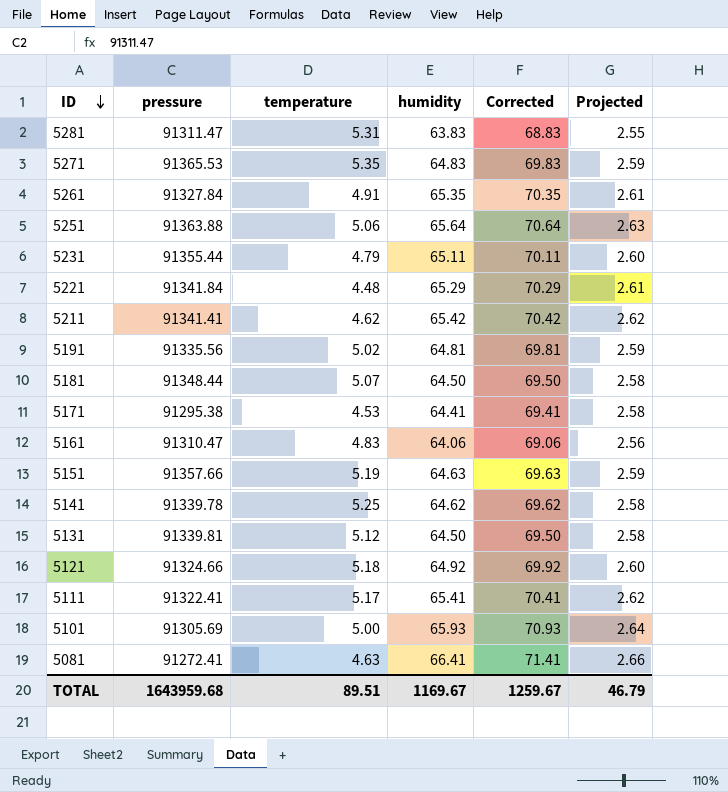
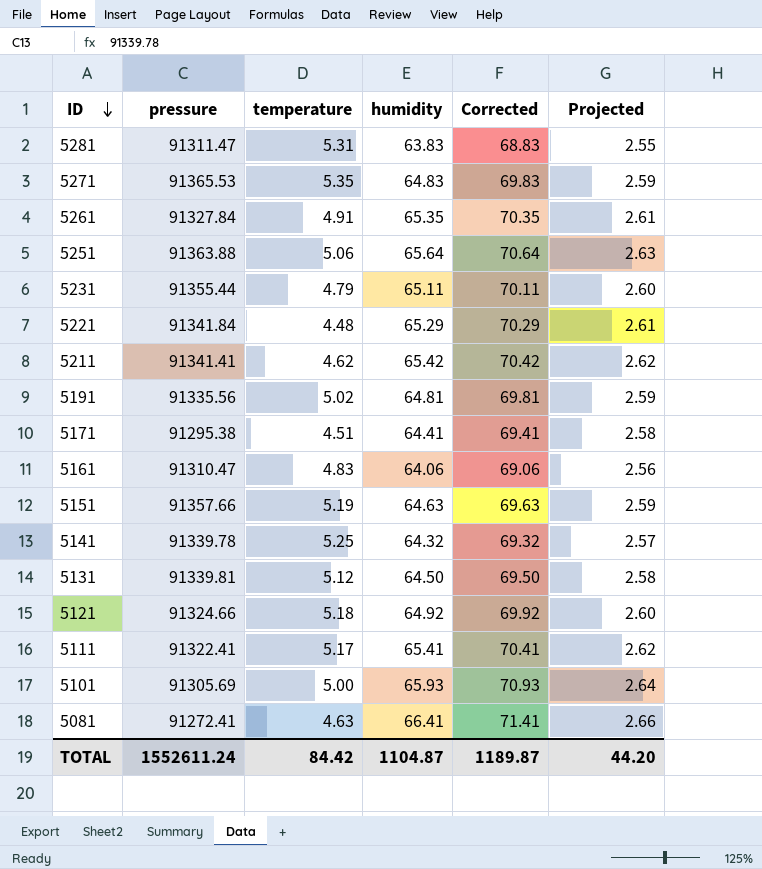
row 5181: 91348.44 | 5.07 | 64.50 | 69.50 | 2.58 -> none
5171 | temperature: 4.53 -> 4.51
5141 | humidity: 64.62 -> 64.32
5141 | Corrected: 69.62 -> 69.32
5141 | Projected: 2.58 -> 2.57
TOTAL | pressure: 1643959.68 -> 1552611.24
TOTAL | temperature: 89.51 -> 84.42
TOTAL | humidity: 1169.67 -> 1104.87
TOTAL | Corrected: 1259.67 -> 1189.87
TOTAL | Projected: 46.79 -> 44.20

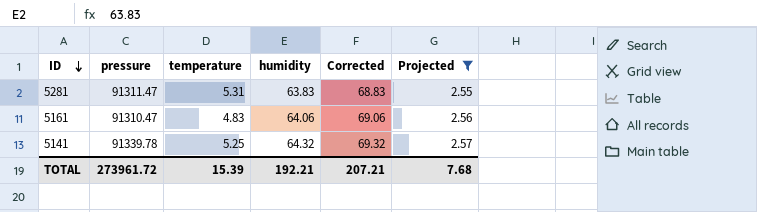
filter: none -> Projected <= 2.57
TOTAL | pressure: 1552611.24 -> 273961.72
TOTAL | temperature: 84.42 -> 15.39
TOTAL | humidity: 1104.87 -> 192.21
TOTAL | Corrected: 1189.87 -> 207.21
TOTAL | Projected: 44.20 -> 7.68

